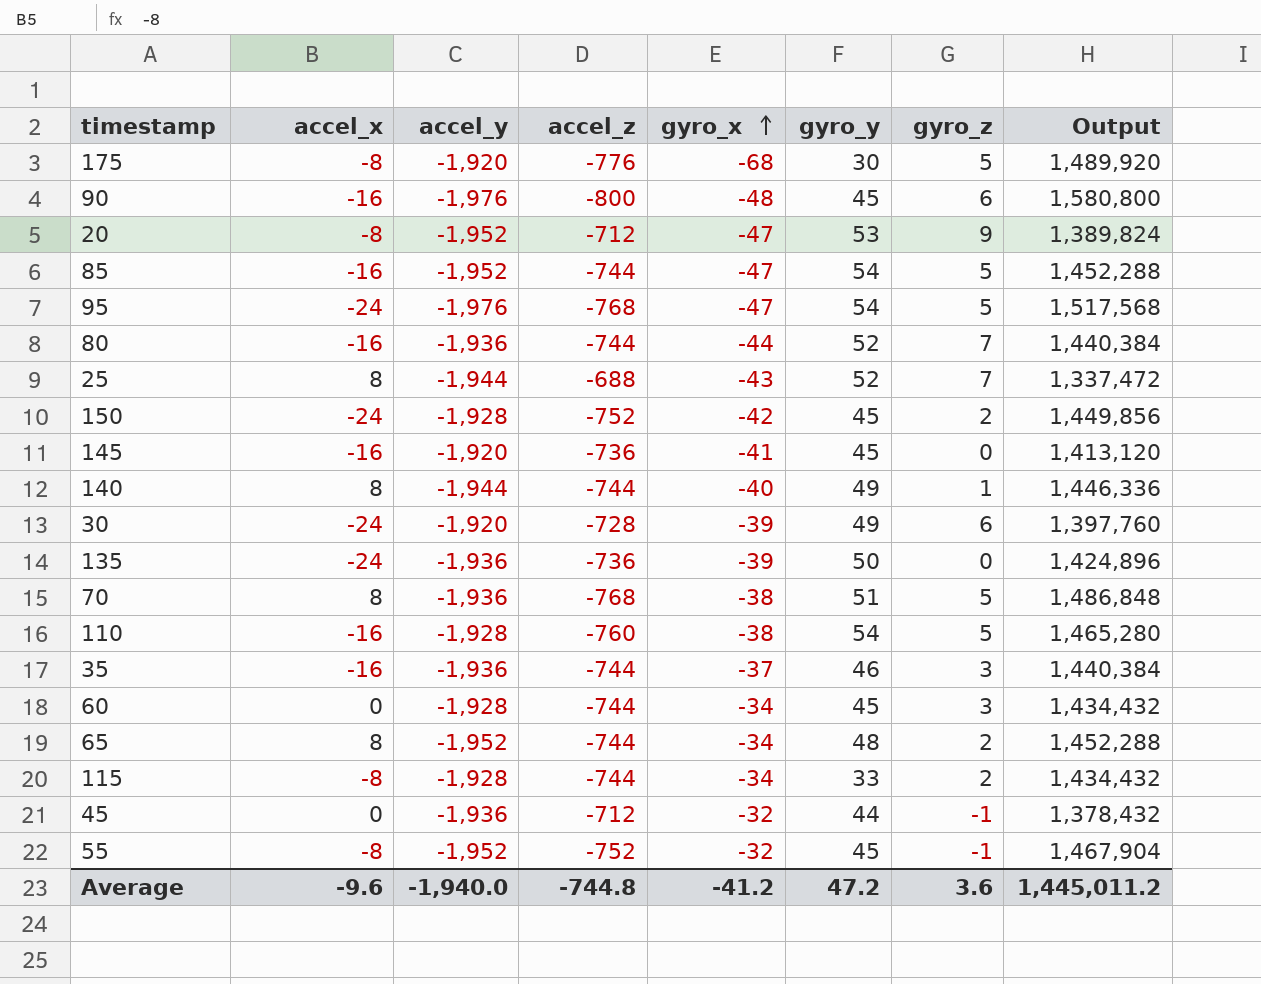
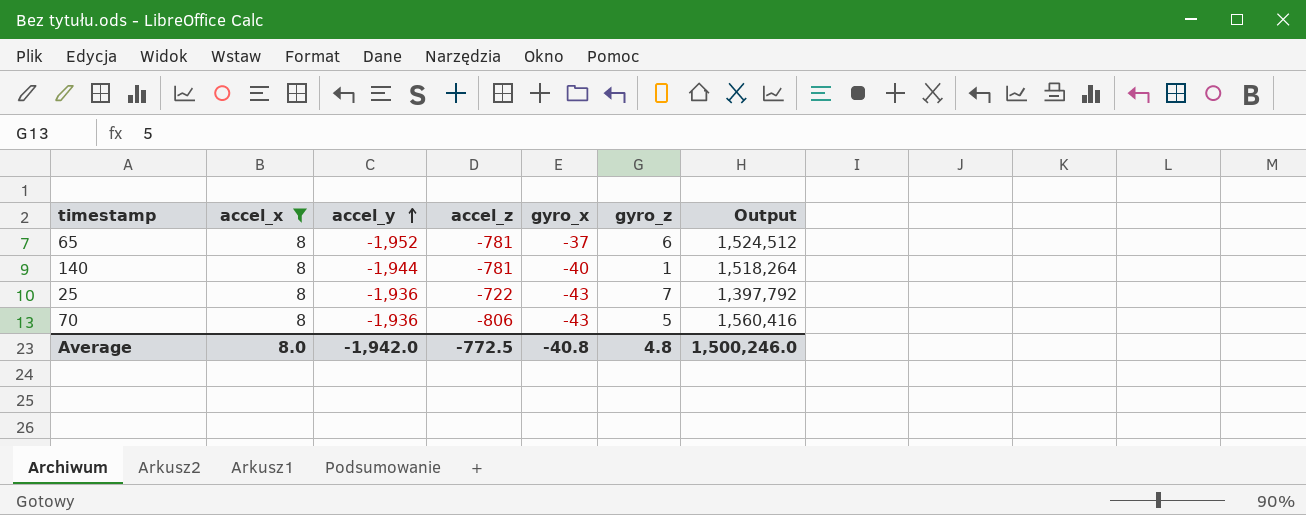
filter: none -> accel_x = 8
row order: gyro_x ascending -> accel_y ascending
column gyro_y | position: 6 -> none
65 | accel_z: -744 -> -781
65 | gyro_x: -34 -> -37
65 | gyro_z: 2 -> 6
65 | Output: 1,452,288 -> 1,524,512
140 | accel_z: -744 -> -781
140 | Output: 1,446,336 -> 1,518,264
25 | accel_y: -1,944 -> -1,936
25 | accel_z: -688 -> -722
25 | Output: 1,337,472 -> 1,397,792
70 | accel_z: -768 -> -806
70 | gyro_x: -38 -> -43
70 | Output: 1,486,848 -> 1,560,416
Average | accel_x: -9.6 -> 8.0
Average | accel_y: -1,940.0 -> -1,942.0
Average | accel_z: -744.8 -> -772.5
Average | gyro_x: -41.2 -> -40.8
Average | gyro_z: 3.6 -> 4.8
Average | Output: 1,445,011.2 -> 1,500,246.0

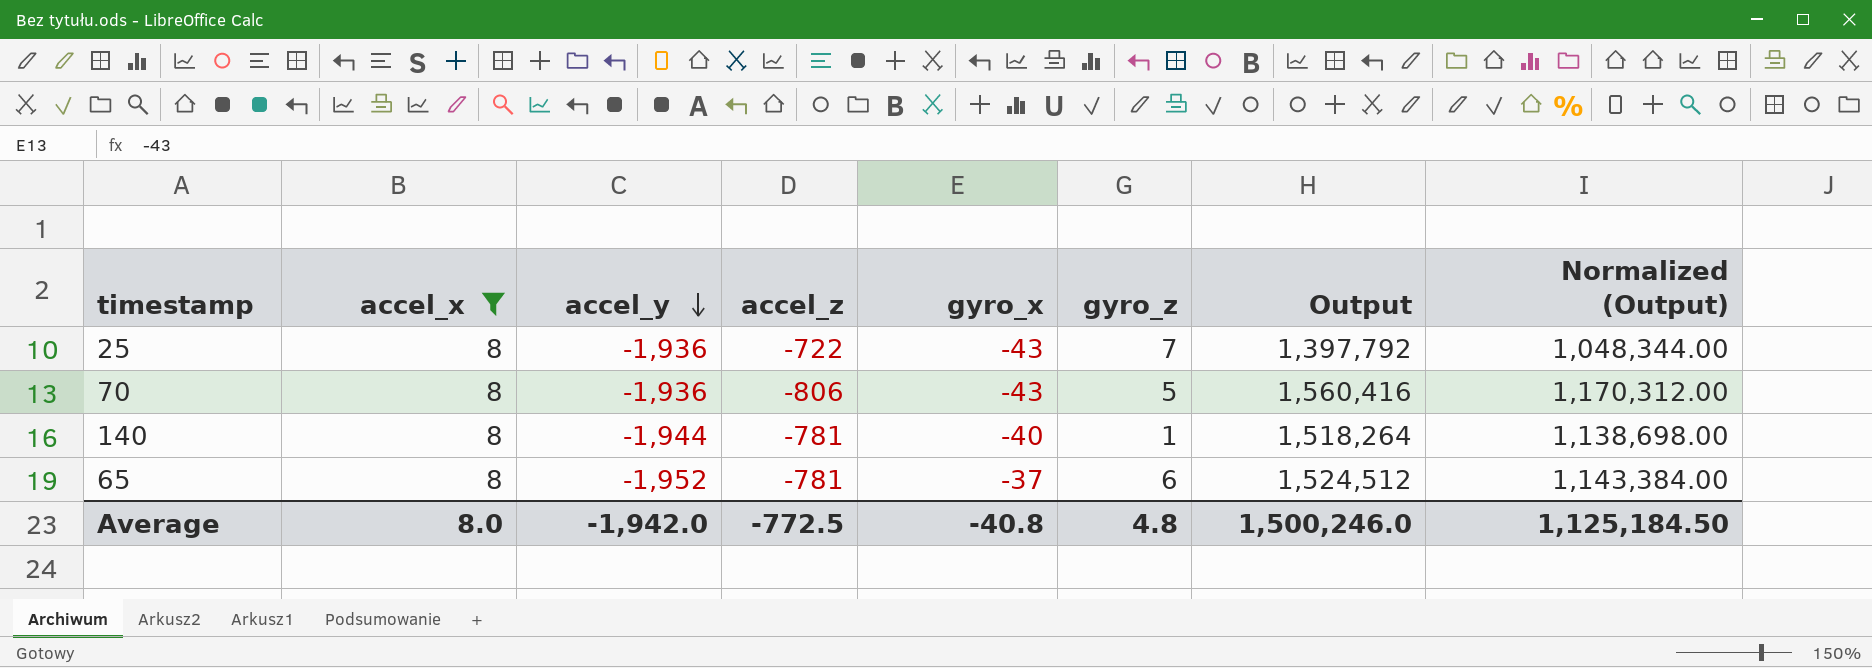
row order: accel_y ascending -> accel_y descending
column Normalized (Output) | formula: none -> [Output] * 0.75

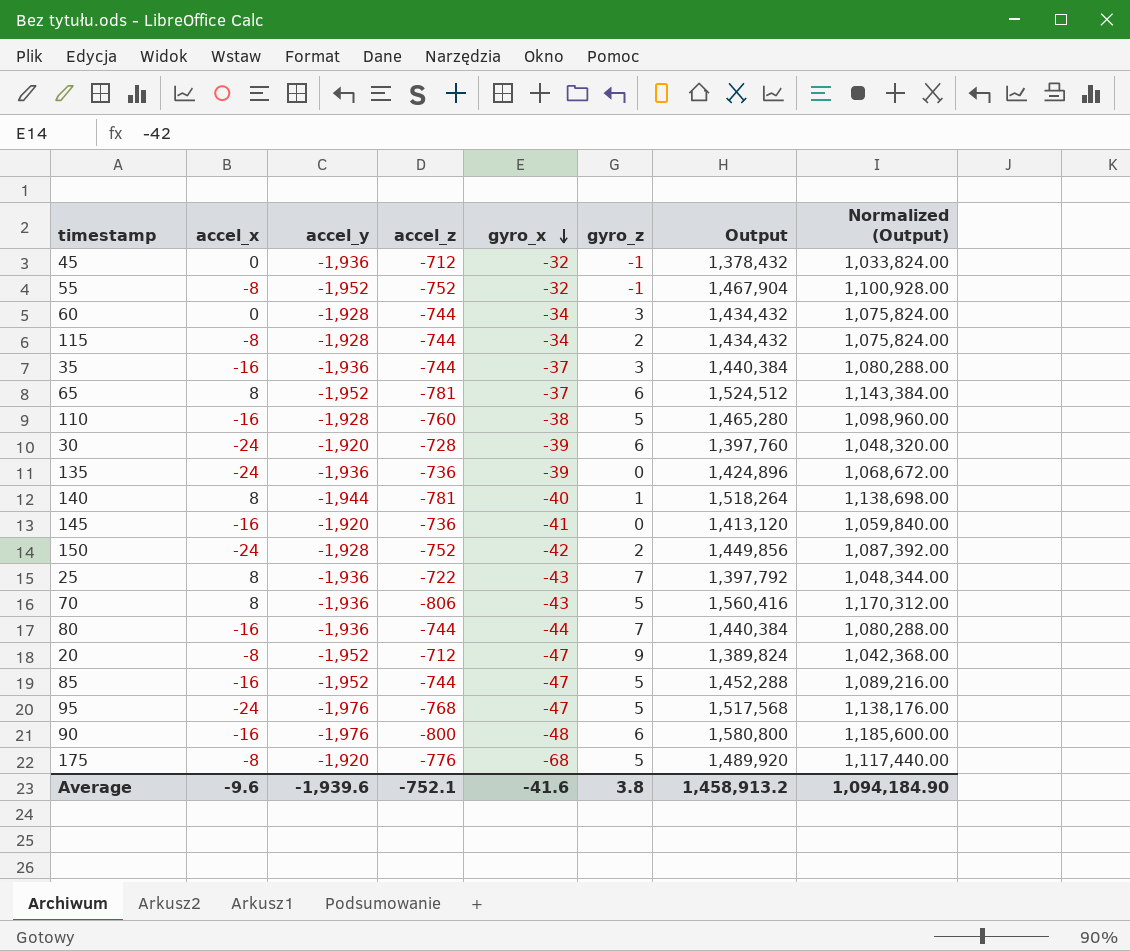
filter: accel_x = 8 -> none
row order: accel_y descending -> gyro_x descending
Average | accel_x: 8.0 -> -9.6
Average | accel_y: -1,942.0 -> -1,939.6
Average | accel_z: -772.5 -> -752.1
Average | gyro_x: -40.8 -> -41.6
Average | gyro_z: 4.8 -> 3.8
Average | Output: 1,500,246.0 -> 1,458,913.2
Average | Normalized (Output): 1,125,184.50 -> 1,094,184.90

